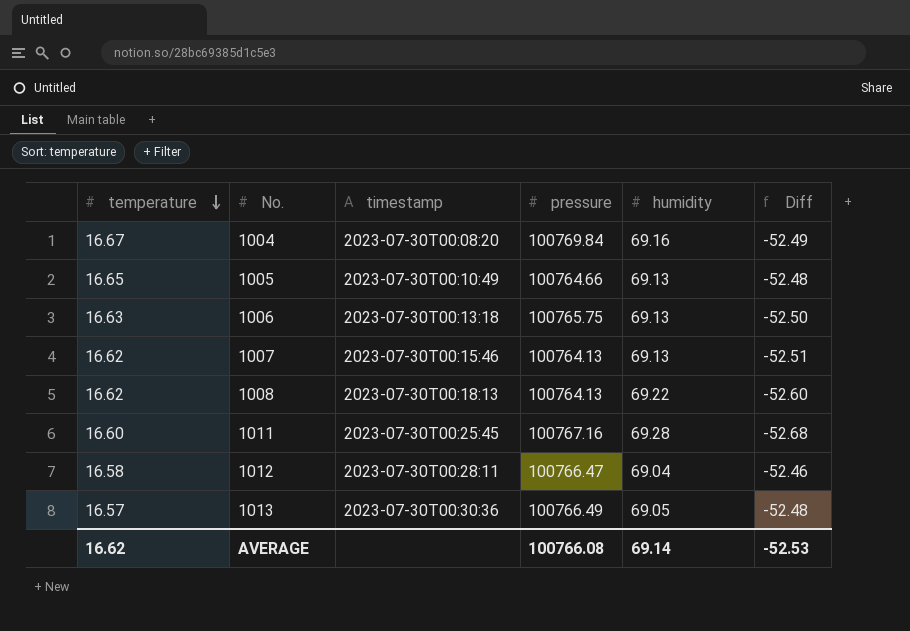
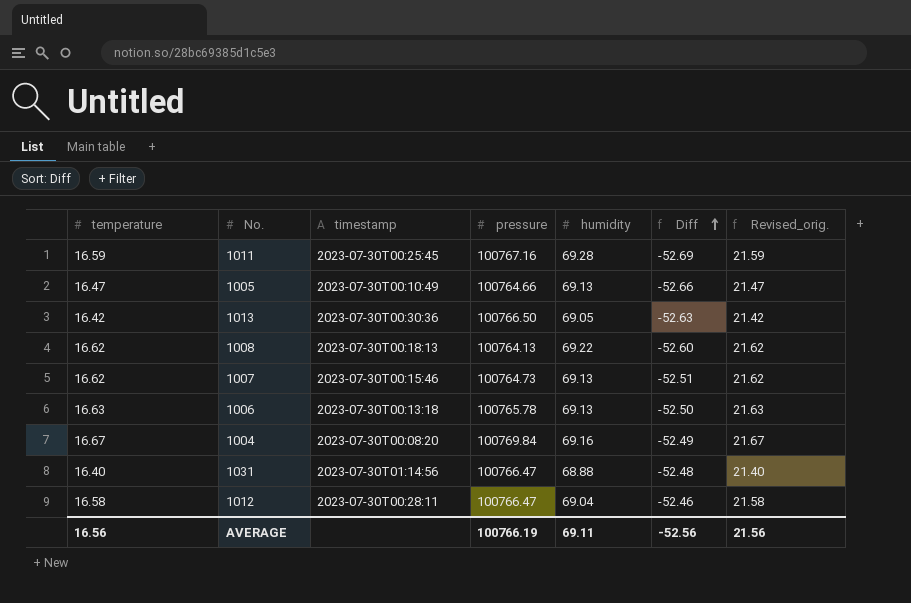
row order: temperature descending -> Diff ascending
column Revised_orig. | formula: none -> [temperature] + 5
1011 | temperature: 16.60 -> 16.59
1011 | Diff: -52.68 -> -52.69
1005 | temperature: 16.65 -> 16.47
1005 | Diff: -52.48 -> -52.66
1013 | temperature: 16.57 -> 16.42
1013 | pressure: 100766.49 -> 100766.50
1013 | Diff: -52.48 -> -52.63
1007 | pressure: 100764.13 -> 100764.73
1006 | pressure: 100765.75 -> 100765.78
row 1031: none -> 16.40 | 2023-07-30T01:14:56 | 100766.47 | 68.88 | -52.48 | 21.40
AVERAGE | temperature: 16.62 -> 16.56
AVERAGE | pressure: 100766.08 -> 100766.19
AVERAGE | humidity: 69.14 -> 69.11
AVERAGE | Diff: -52.53 -> -52.56

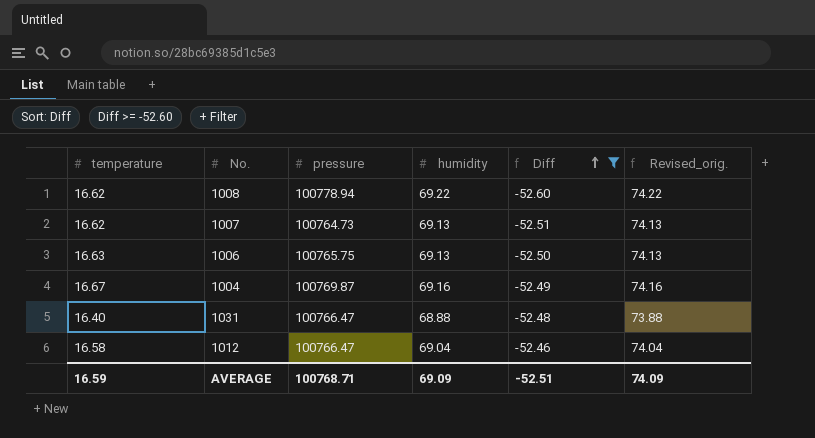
filter: none -> Diff >= -52.60
column timestamp | position: 3 -> none
column Revised_orig. | formula: [temperature] + 5 -> [humidity] + 5
1008 | pressure: 100764.13 -> 100778.94
1006 | pressure: 100765.78 -> 100765.75
1004 | pressure: 100769.84 -> 100769.87
AVERAGE | temperature: 16.56 -> 16.59
AVERAGE | pressure: 100766.19 -> 100768.71
AVERAGE | humidity: 69.11 -> 69.09
AVERAGE | Diff: -52.56 -> -52.51
AVERAGE | Revised_orig.: 21.56 -> 74.09

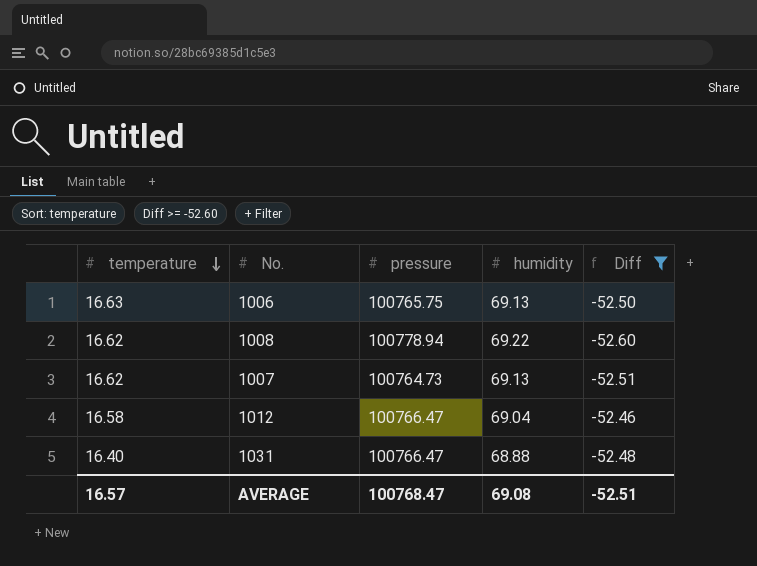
row order: Diff ascending -> temperature descending
column Revised_orig. | formula: [humidity] + 5 -> none
row 1004: 16.67 | 100769.87 | 69.16 | -52.49 | 74.16 -> none
AVERAGE | temperature: 16.59 -> 16.57
AVERAGE | pressure: 100768.71 -> 100768.47
AVERAGE | humidity: 69.09 -> 69.08

